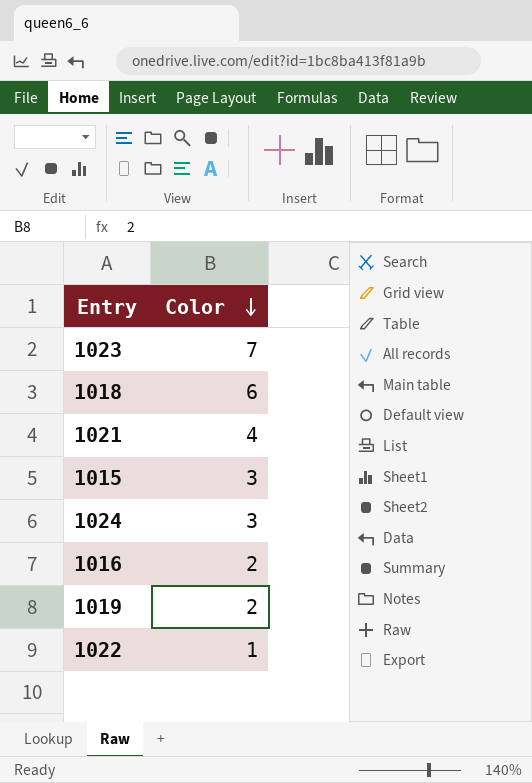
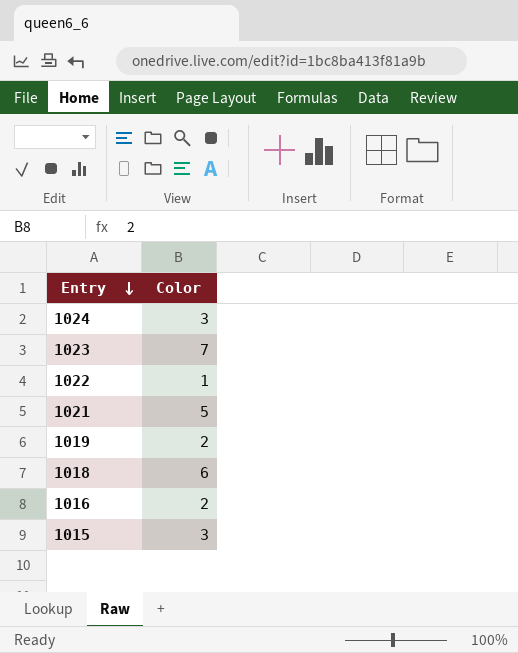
row order: Color descending -> Entry descending
1021 | Color: 4 -> 5

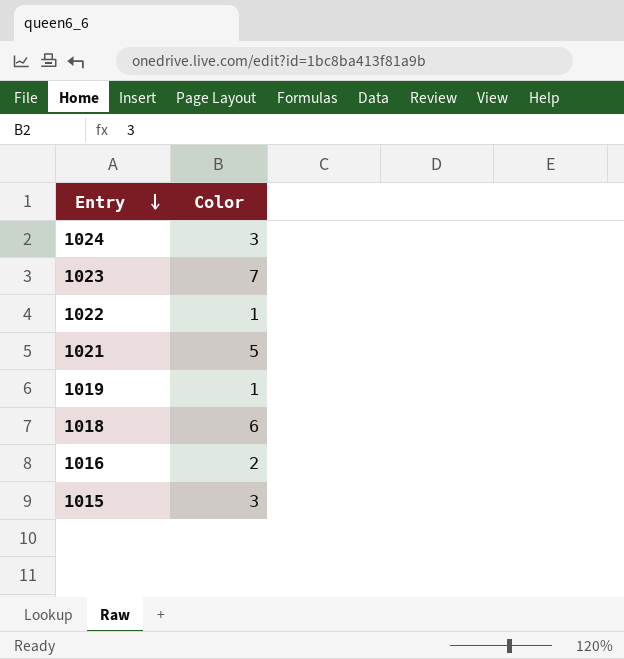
1019 | Color: 2 -> 1

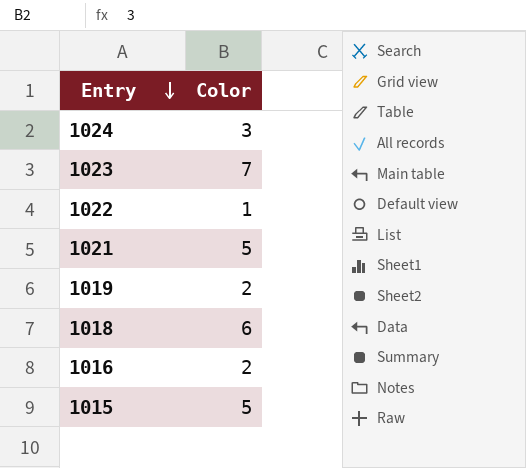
1019 | Color: 1 -> 2
1015 | Color: 3 -> 5

